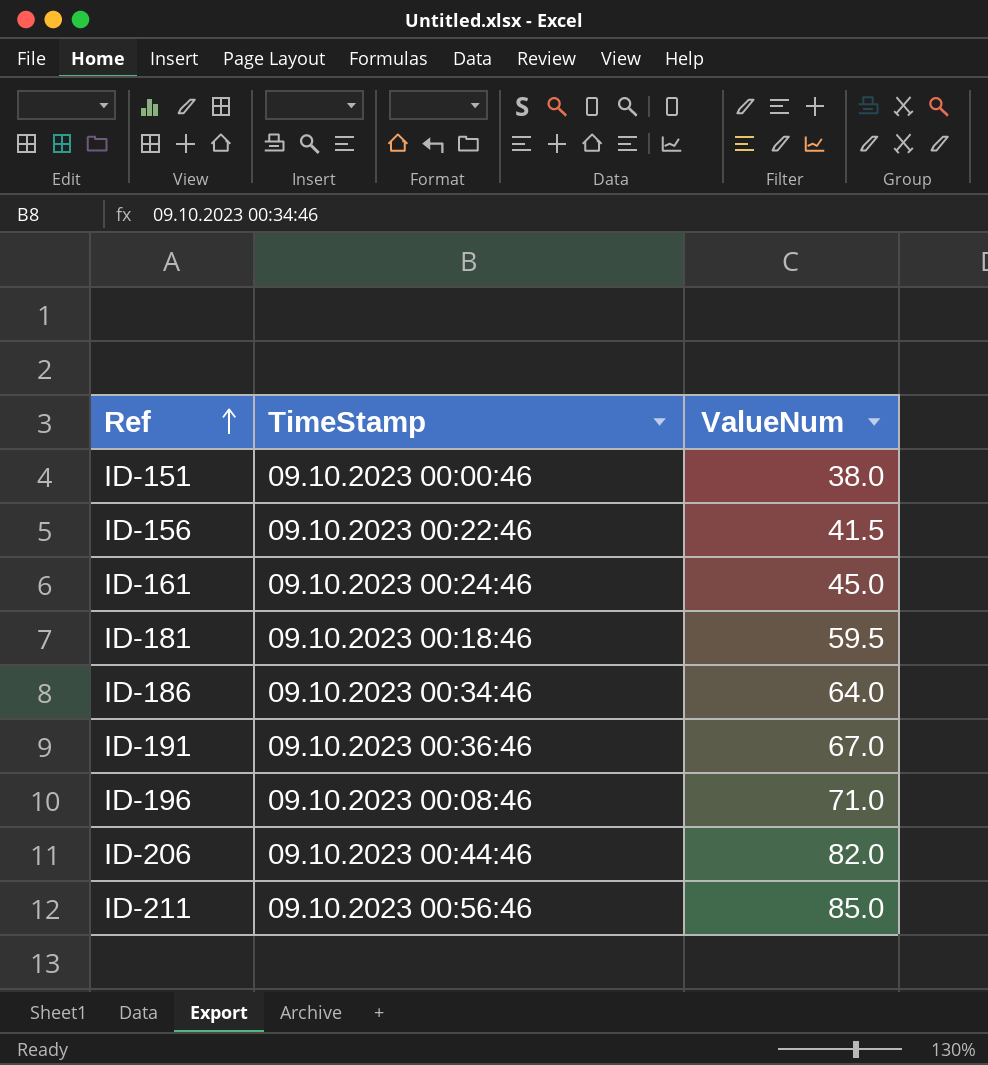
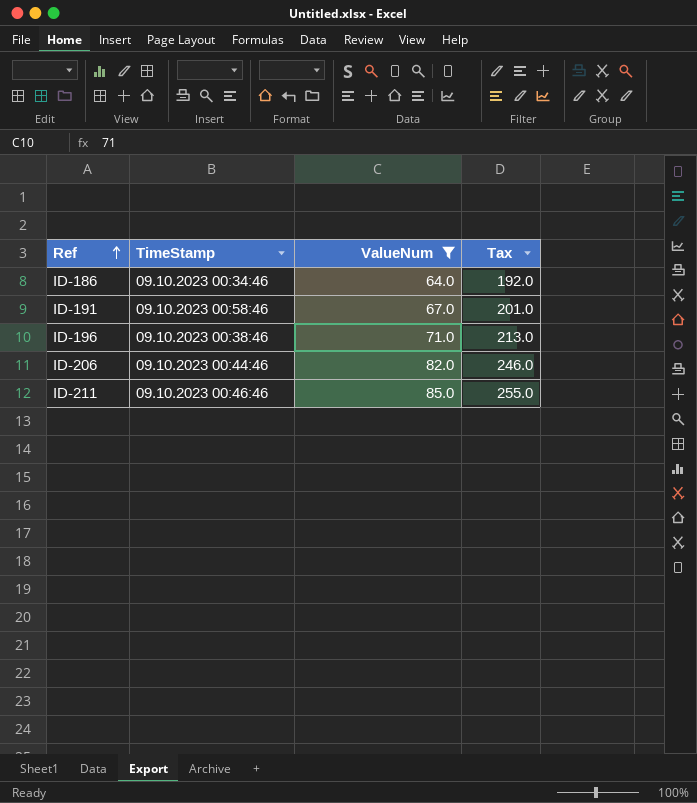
filter: none -> ValueNum >= 64.0
column Tax | formula: none -> [ValueNum] * 3
ID-191 | TimeStamp: 09.10.2023 00:36:46 -> 09.10.2023 00:58:46
ID-196 | TimeStamp: 09.10.2023 00:08:46 -> 09.10.2023 00:38:46
ID-211 | TimeStamp: 09.10.2023 00:56:46 -> 09.10.2023 00:46:46

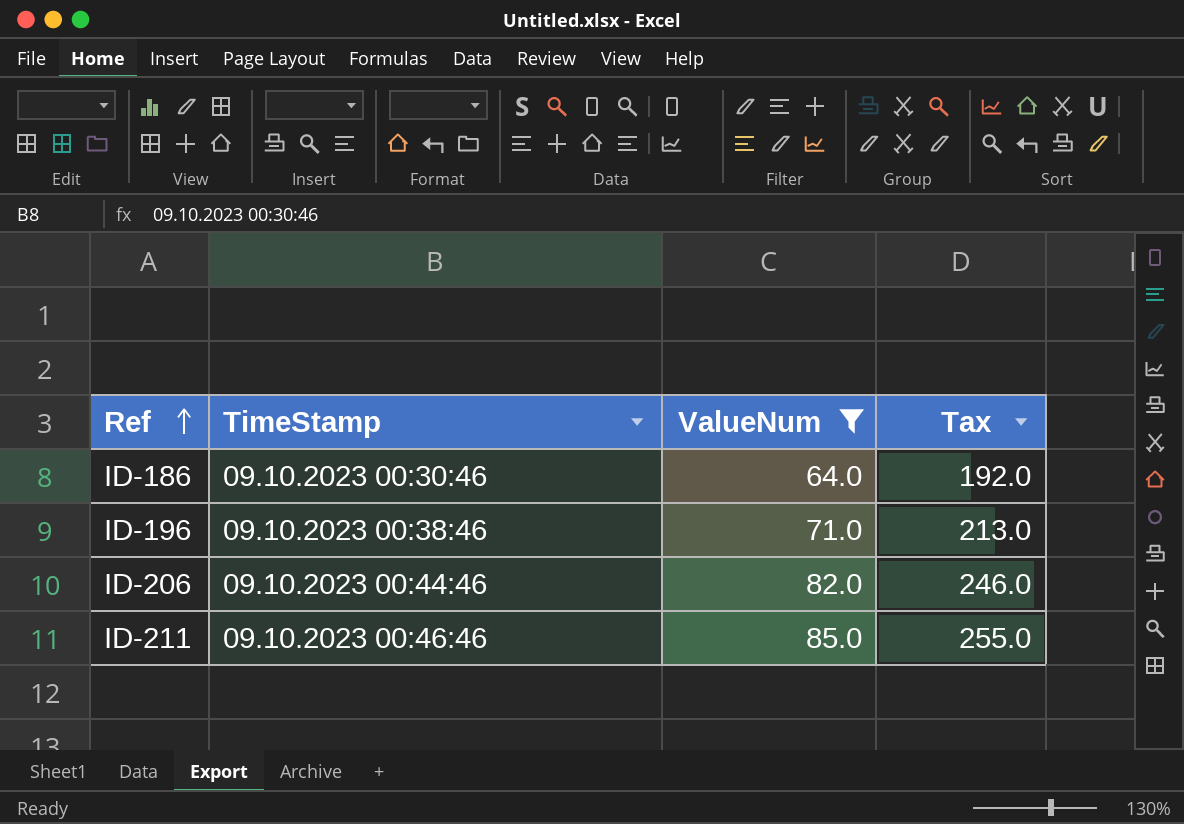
row ID-191: 09.10.2023 00:58:46 | 67.0 | 201.0 -> none
ID-186 | TimeStamp: 09.10.2023 00:34:46 -> 09.10.2023 00:30:46

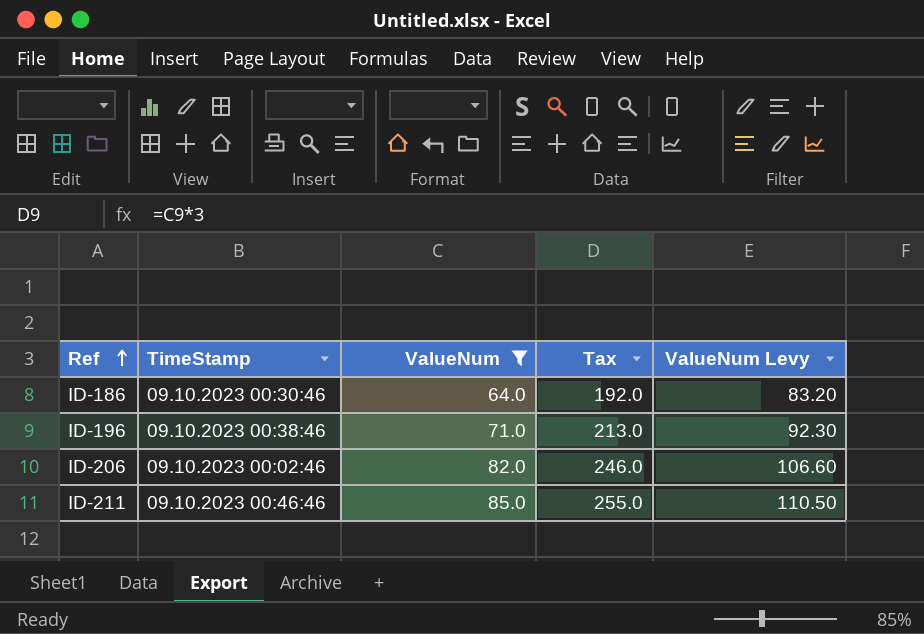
column ValueNum Levy | formula: none -> [ValueNum] * 1.3
ID-206 | TimeStamp: 09.10.2023 00:44:46 -> 09.10.2023 00:02:46

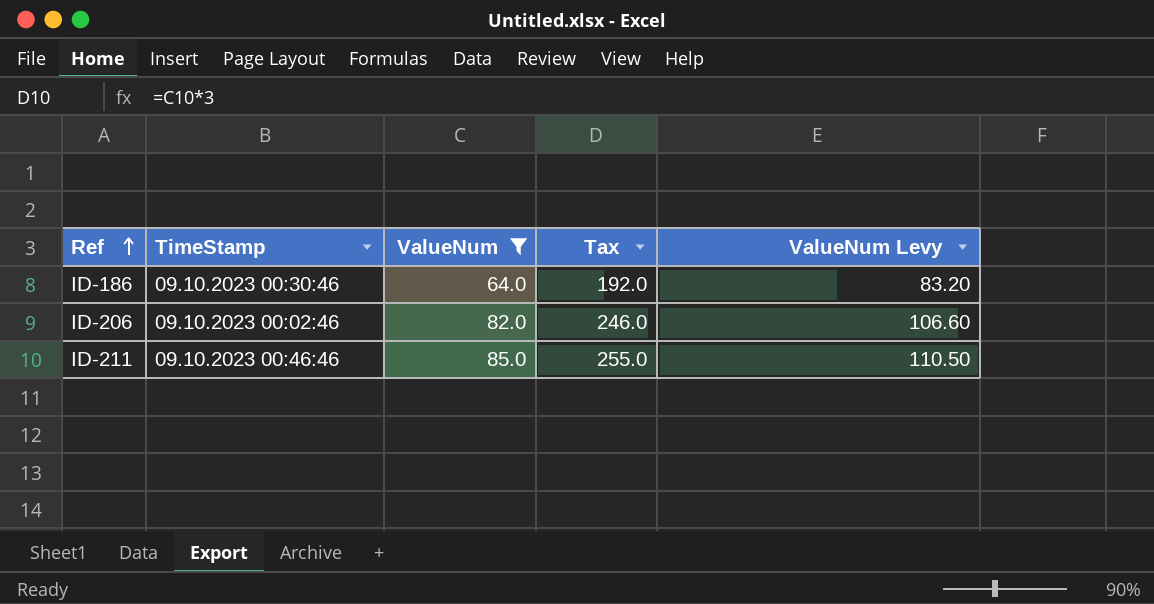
row ID-196: 09.10.2023 00:38:46 | 71.0 | 213.0 | 92.30 -> none

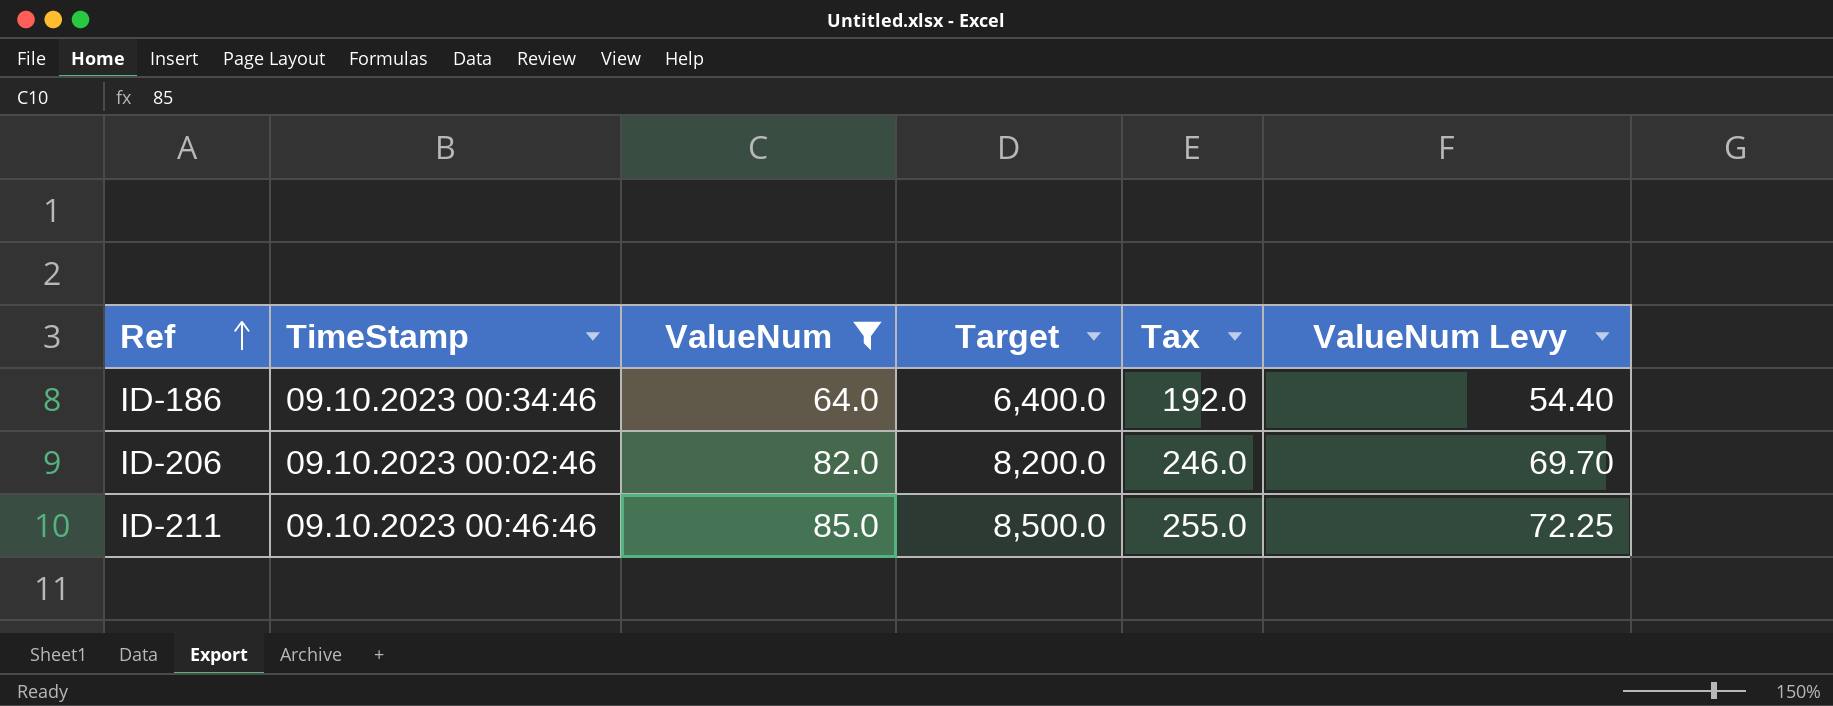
column Target | formula: none -> [ValueNum] * 100
column ValueNum Levy | formula: [ValueNum] * 1.3 -> [ValueNum] * 0.85
ID-186 | TimeStamp: 09.10.2023 00:30:46 -> 09.10.2023 00:34:46

